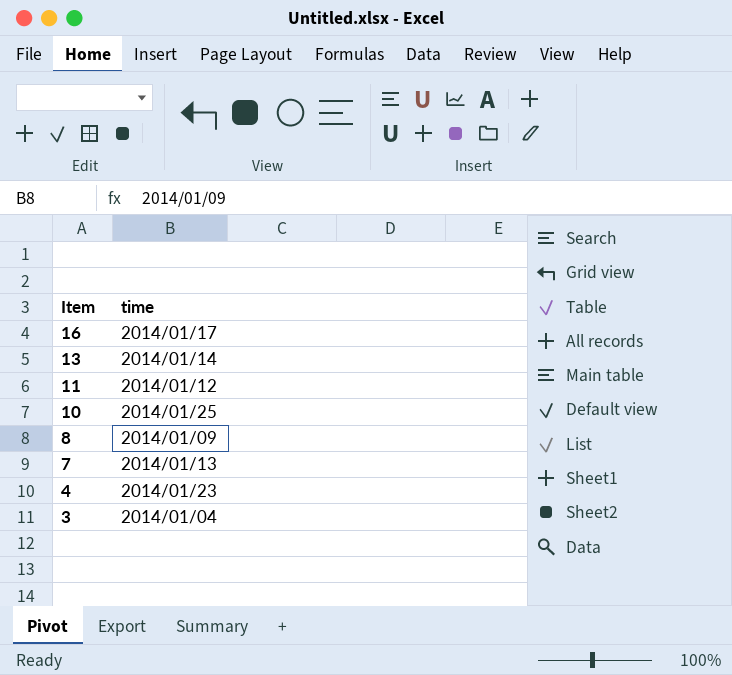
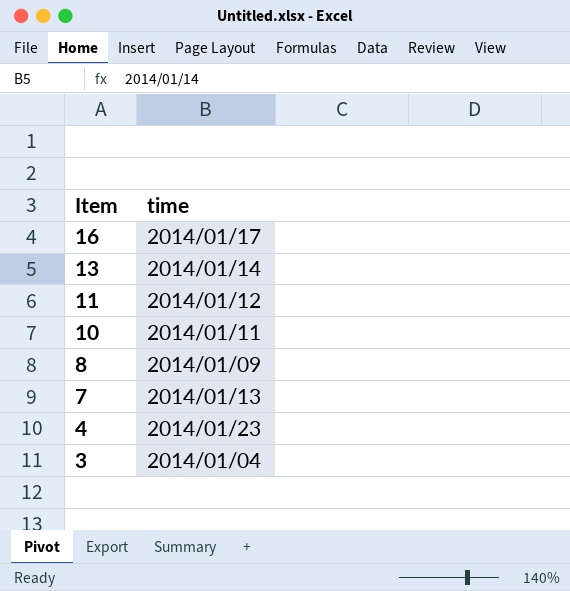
10 | time: 2014/01/25 -> 2014/01/11

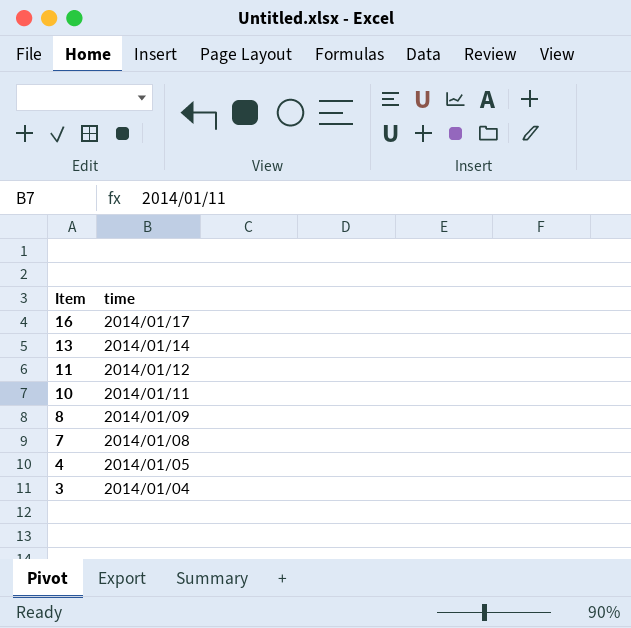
7 | time: 2014/01/13 -> 2014/01/08
4 | time: 2014/01/23 -> 2014/01/05

